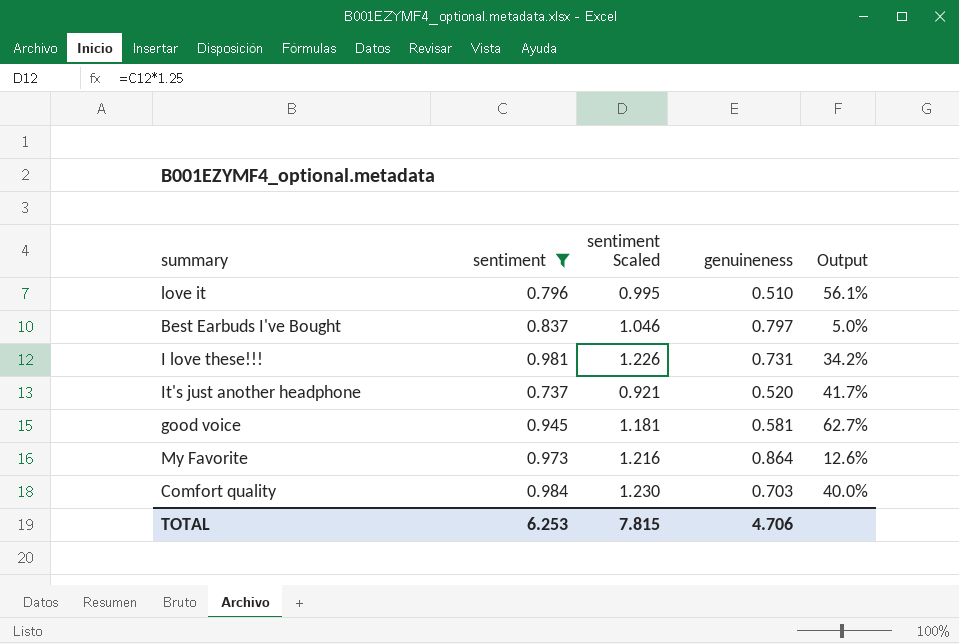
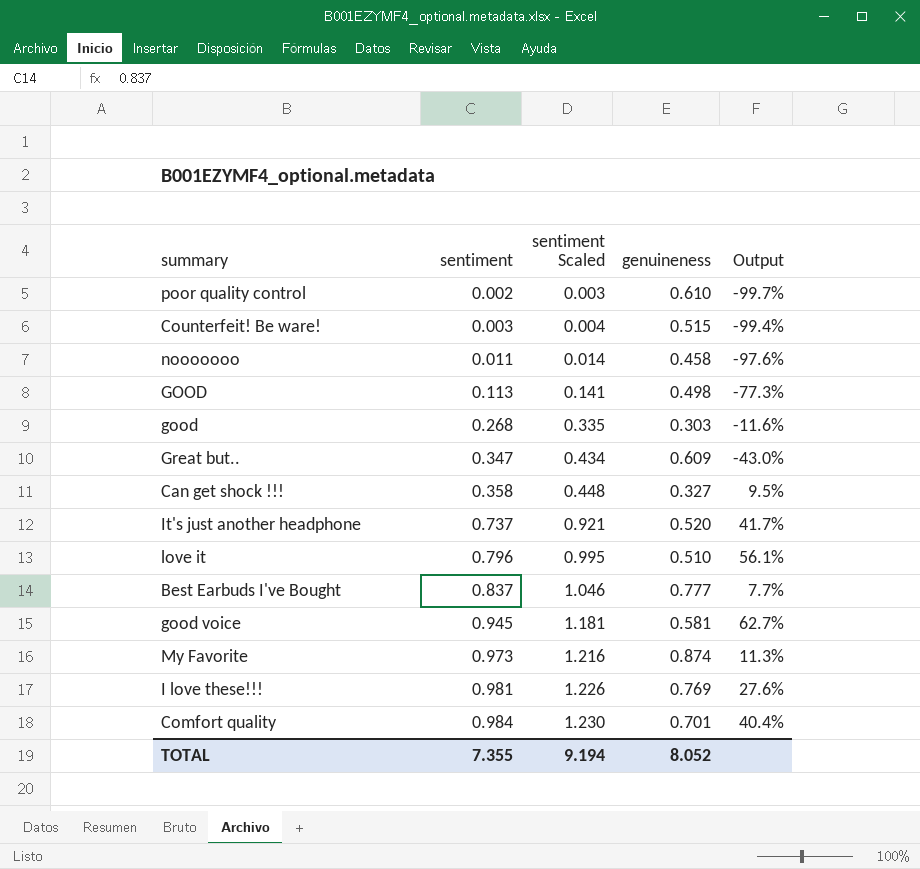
filter: sentiment >= 0.737 -> none
row order: none -> sentiment ascending
Best Earbuds I've Bought | genuineness: 0.797 -> 0.777
Best Earbuds I've Bought | Output: 5.0% -> 7.7%
My Favorite | genuineness: 0.864 -> 0.874
My Favorite | Output: 12.6% -> 11.3%
I love these!!! | genuineness: 0.731 -> 0.769
I love these!!! | Output: 34.2% -> 27.6%
Comfort quality | genuineness: 0.703 -> 0.701
Comfort quality | Output: 40.0% -> 40.4%
TOTAL | sentiment: 6.253 -> 7.355
TOTAL | sentiment Scaled: 7.815 -> 9.194
TOTAL | genuineness: 4.706 -> 8.052

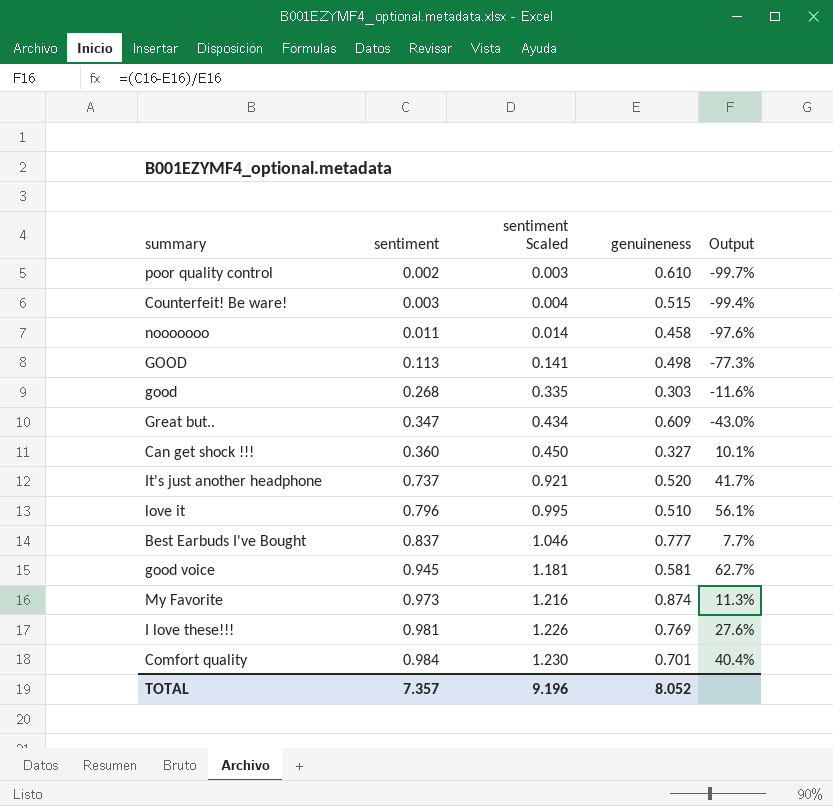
Can get shock !!! | sentiment: 0.358 -> 0.360
Can get shock !!! | sentiment Scaled: 0.448 -> 0.450
Can get shock !!! | Output: 9.5% -> 10.1%
TOTAL | sentiment: 7.355 -> 7.357
TOTAL | sentiment Scaled: 9.194 -> 9.196

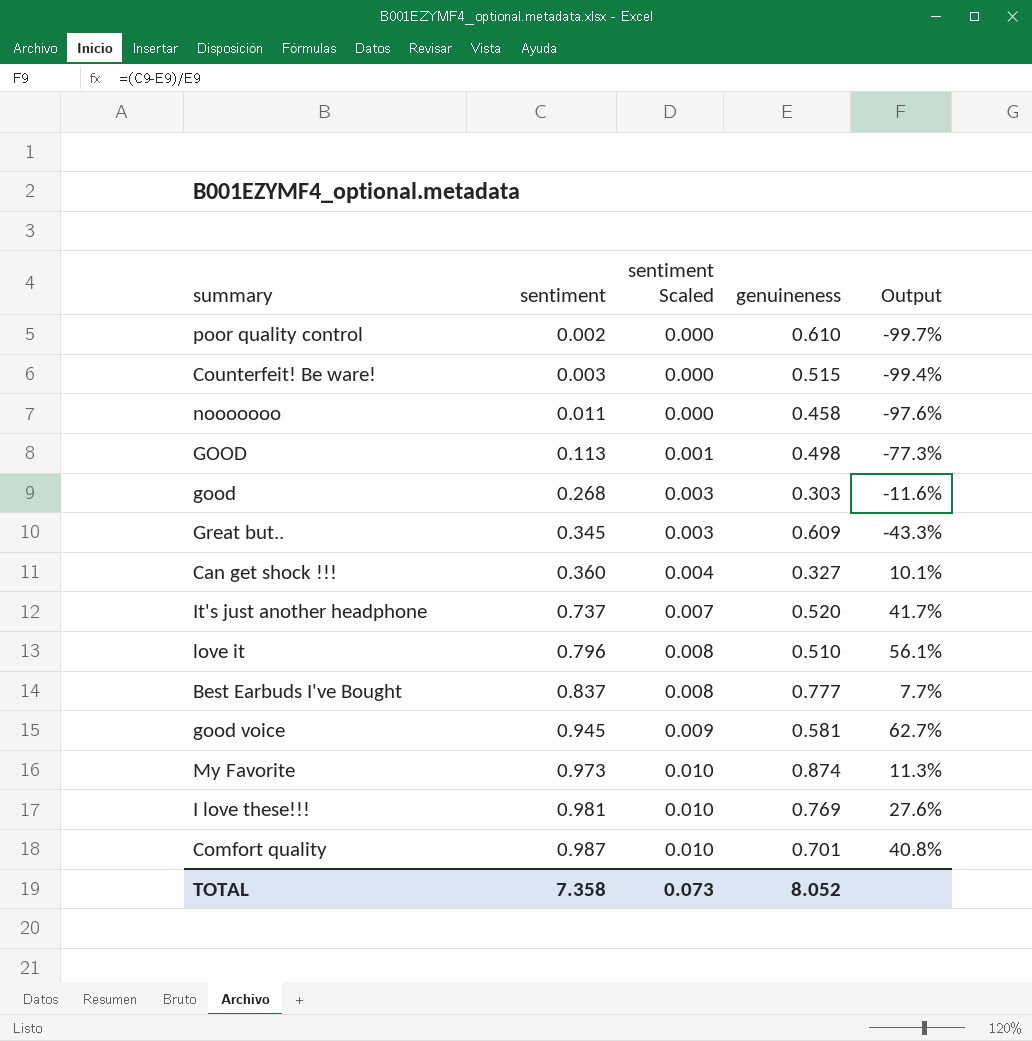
column sentiment Scaled | formula: [sentiment] * 1.25 -> [sentiment] * 0.01
Great but.. | sentiment: 0.347 -> 0.345
Great but.. | Output: -43.0% -> -43.3%
Comfort quality | sentiment: 0.984 -> 0.987
Comfort quality | Output: 40.4% -> 40.8%
TOTAL | sentiment: 7.357 -> 7.358
TOTAL | sentiment Scaled: 9.196 -> 0.073

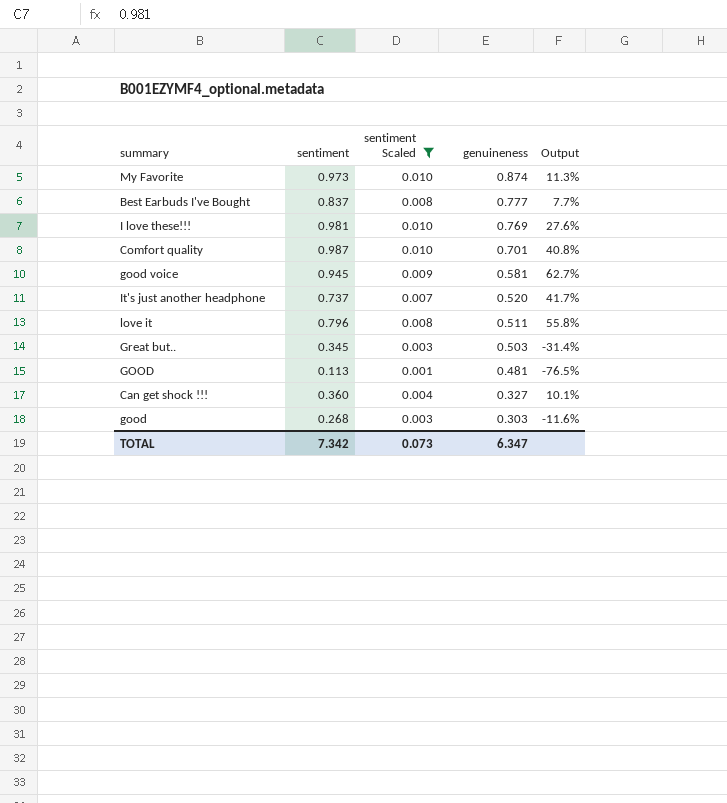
filter: none -> sentiment Scaled != 0.000
row order: sentiment ascending -> genuineness descending
love it | genuineness: 0.510 -> 0.511
love it | Output: 56.1% -> 55.8%
Great but.. | genuineness: 0.609 -> 0.503
Great but.. | Output: -43.3% -> -31.4%
GOOD | genuineness: 0.498 -> 0.481
GOOD | Output: -77.3% -> -76.5%
TOTAL | sentiment: 7.358 -> 7.342
TOTAL | genuineness: 8.052 -> 6.347

